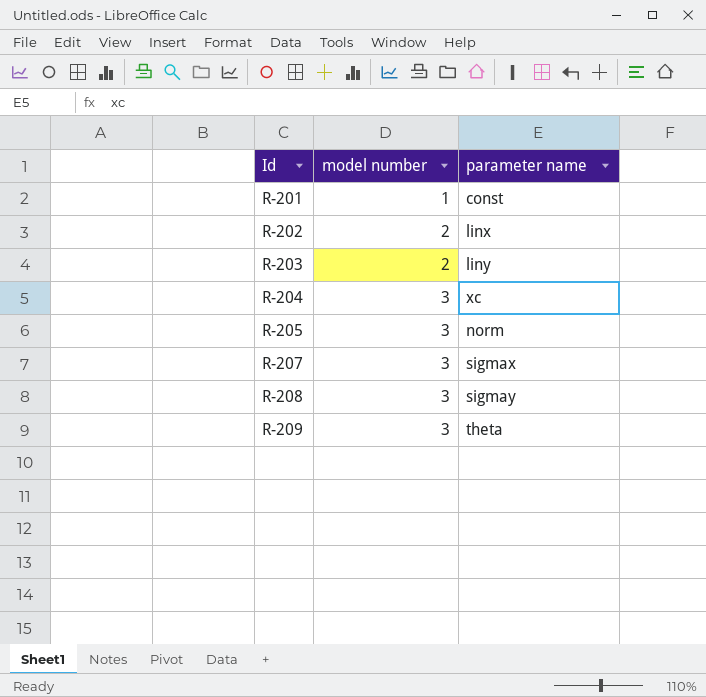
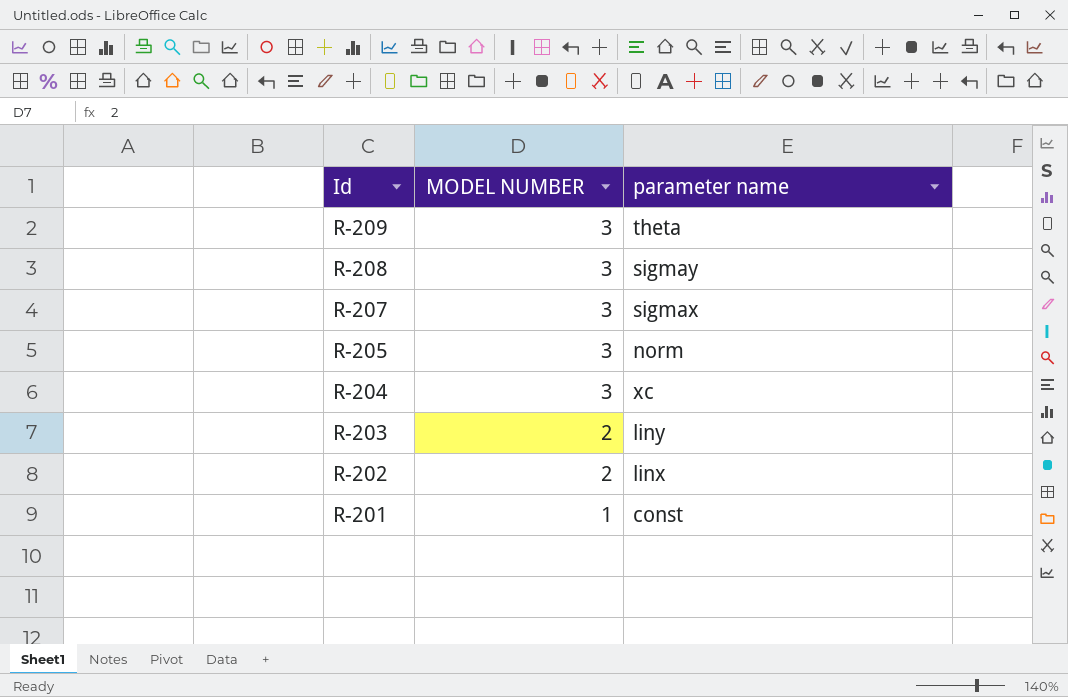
row order: Id ascending -> Id descending
column name: model number -> MODEL NUMBER

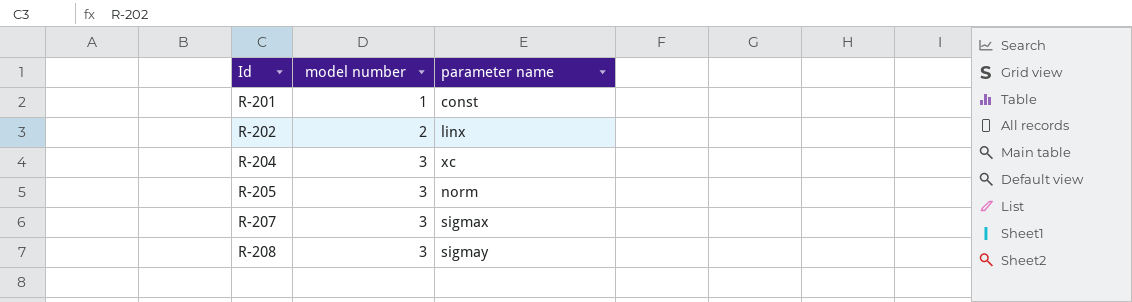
row order: Id descending -> Id ascending
column name: MODEL NUMBER -> model number
row R-209: 3 | theta -> none
row R-203: 2 | liny -> none

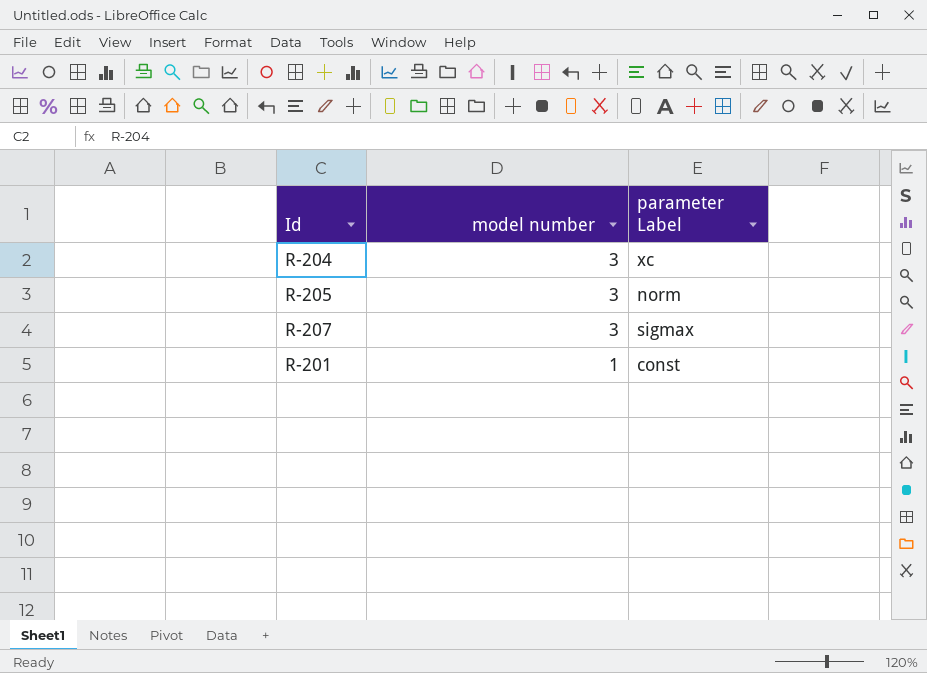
row order: Id ascending -> model number descending
column name: parameter name -> parameter Label
row R-202: 2 | linx -> none
row R-208: 3 | sigmay -> none

